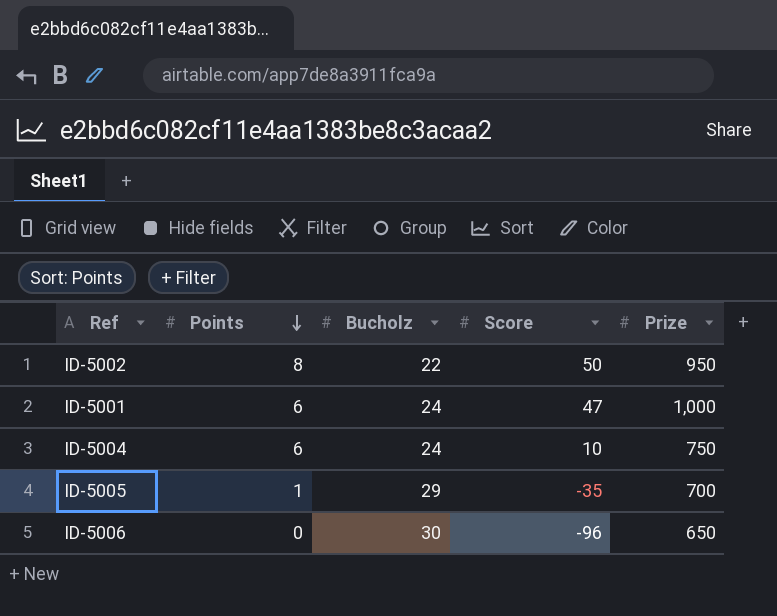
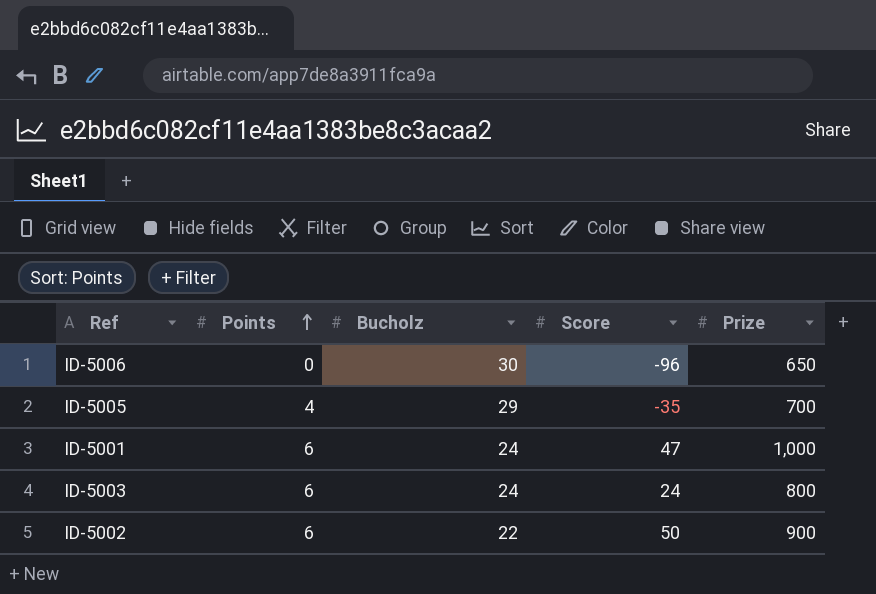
row order: Points descending -> Points ascending
row ID-5004: 6 | 24 | 10 | 750 -> none
ID-5005 | Points: 1 -> 4
row ID-5003: none -> 6 | 24 | 24 | 800
ID-5002 | Points: 8 -> 6
ID-5002 | Prize: 950 -> 900

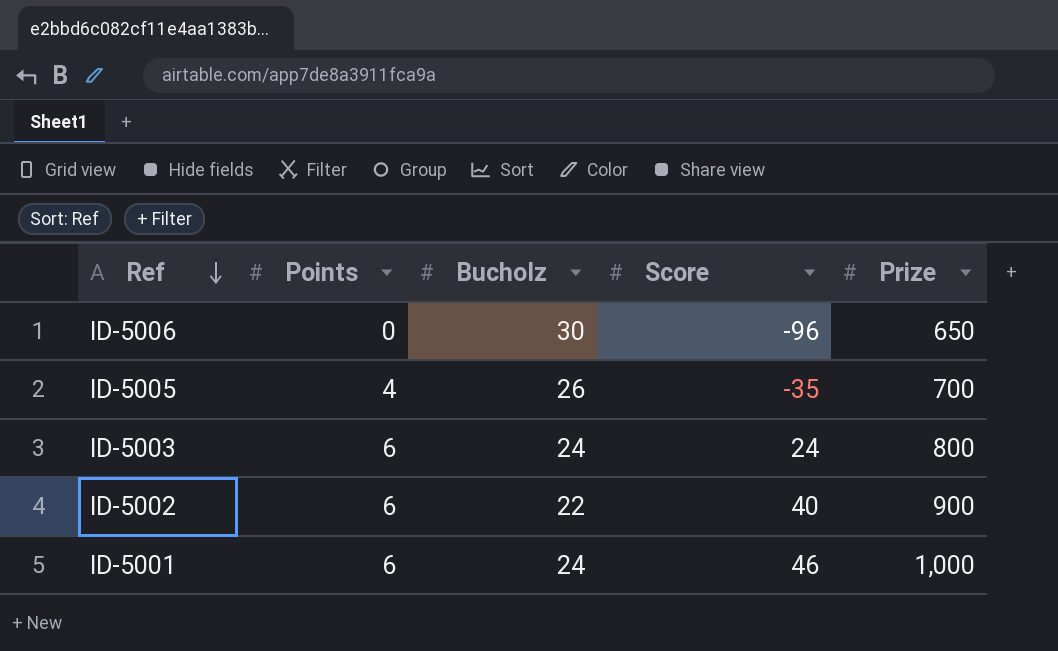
row order: Points ascending -> Ref descending
ID-5005 | Bucholz: 29 -> 26
ID-5002 | Score: 50 -> 40
ID-5001 | Score: 47 -> 46

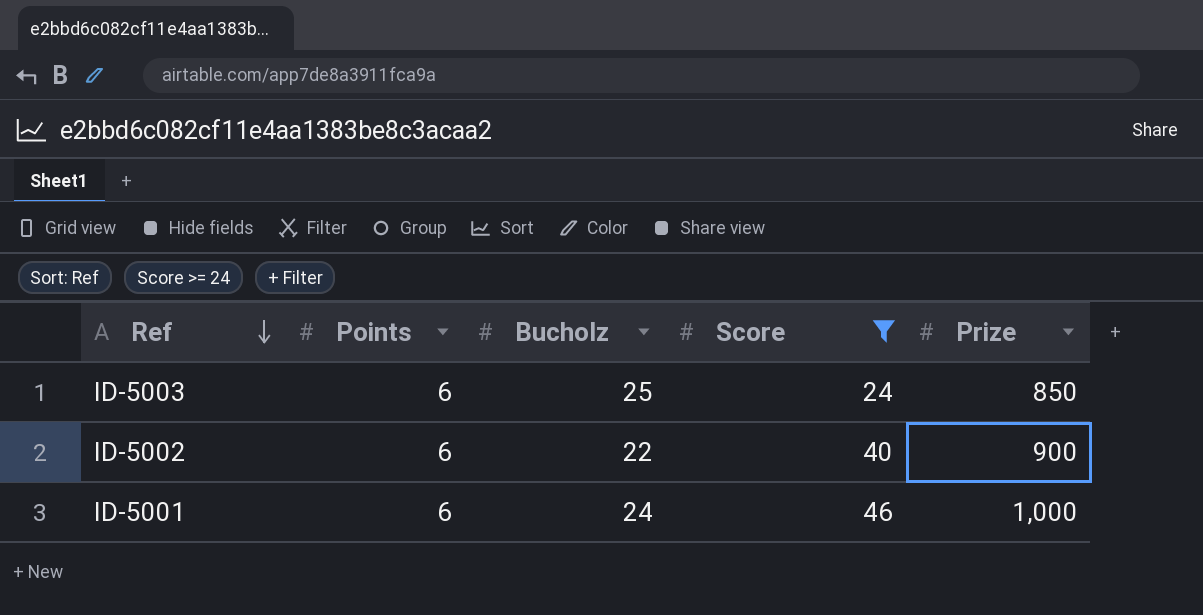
filter: none -> Score >= 24
ID-5003 | Bucholz: 24 -> 25
ID-5003 | Prize: 800 -> 850

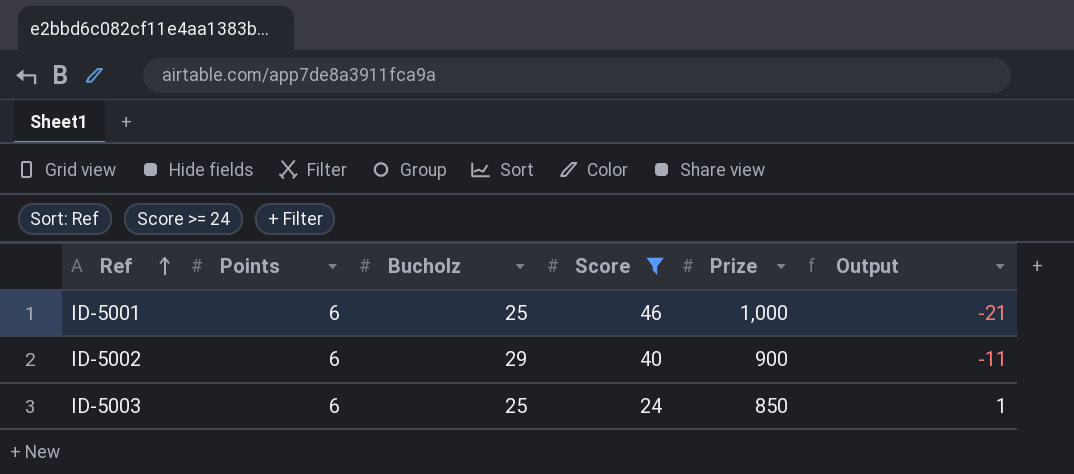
row order: Ref descending -> Ref ascending
column Output | formula: none -> [Bucholz] - [Score]
ID-5001 | Bucholz: 24 -> 25
ID-5002 | Bucholz: 22 -> 29

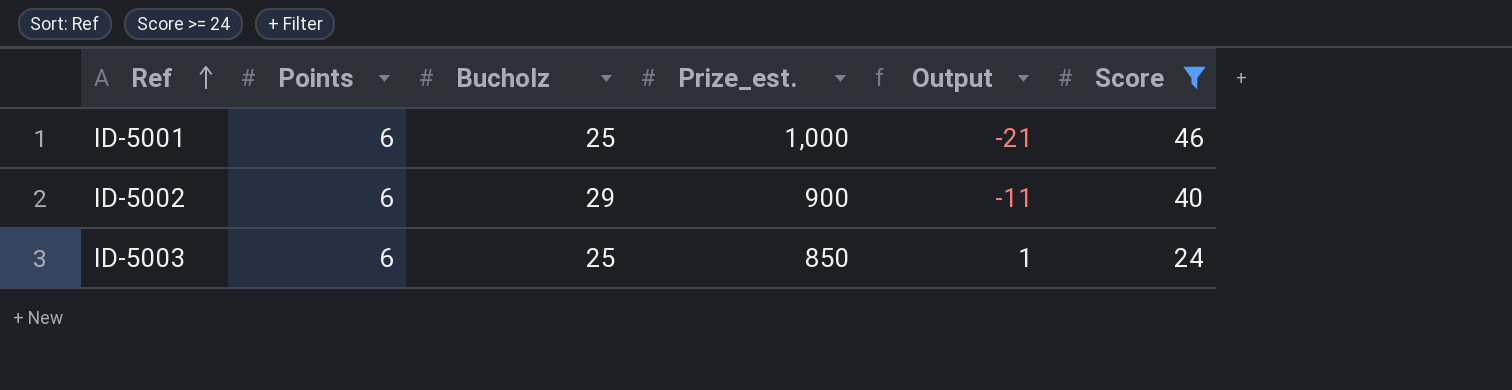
column name: Prize -> Prize_est.
column Score | position: 4 -> 6

